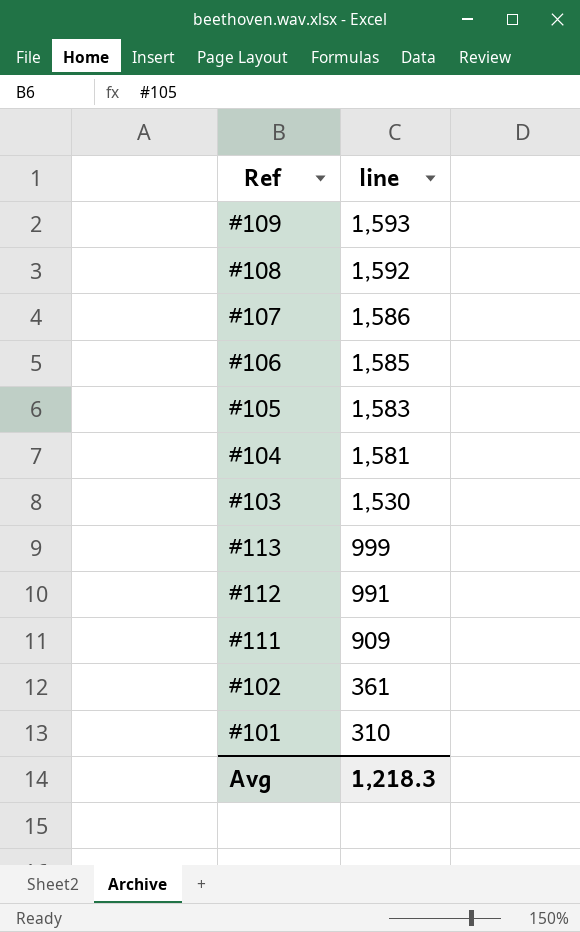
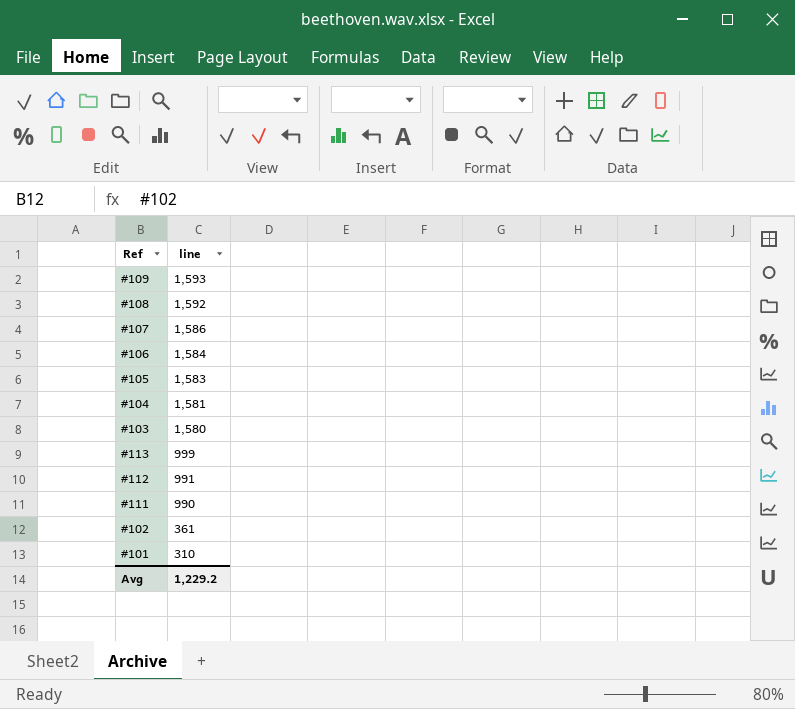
#106 | line: 1,585 -> 1,584
#103 | line: 1,530 -> 1,580
#111 | line: 909 -> 990
Avg | line: 1,218.3 -> 1,229.2

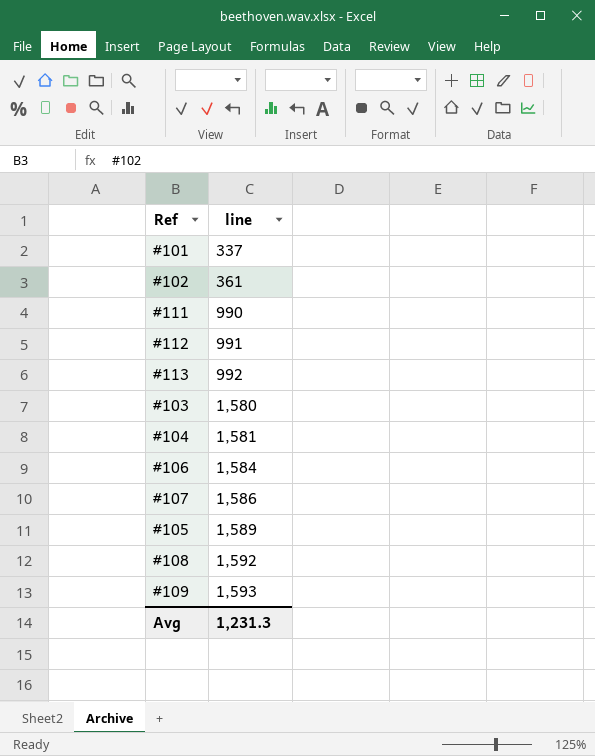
row order: line descending -> line ascending
#101 | line: 310 -> 337
#113 | line: 999 -> 992
#105 | line: 1,583 -> 1,589
Avg | line: 1,229.2 -> 1,231.3

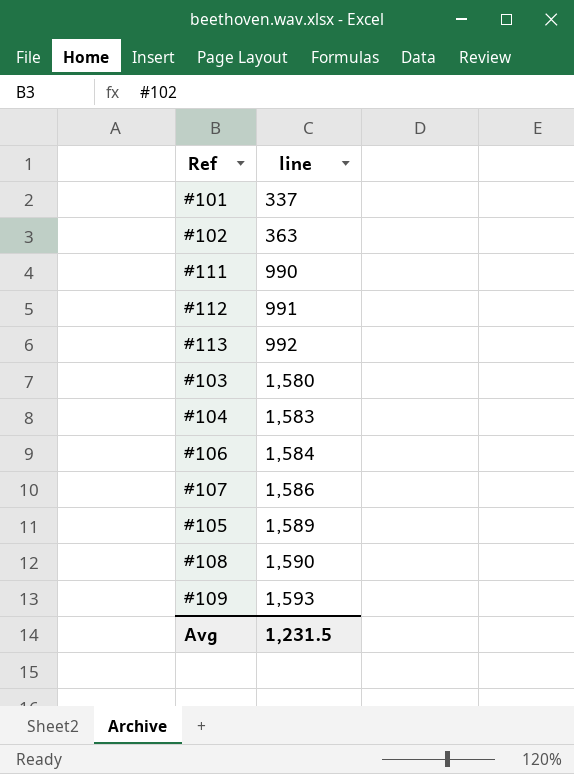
#102 | line: 361 -> 363
#104 | line: 1,581 -> 1,583
#108 | line: 1,592 -> 1,590
Avg | line: 1,231.3 -> 1,231.5

